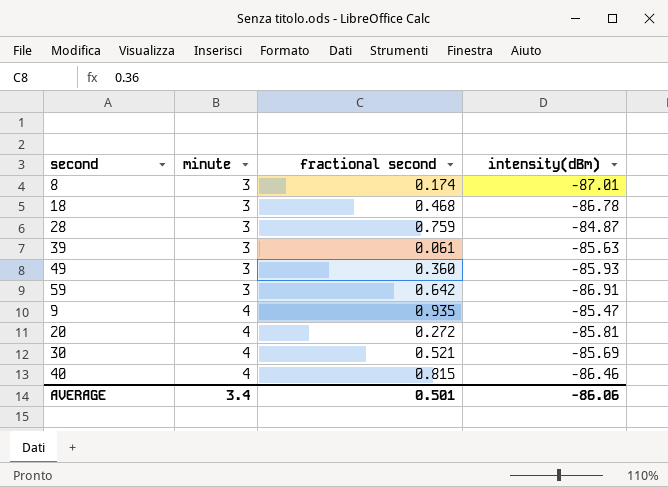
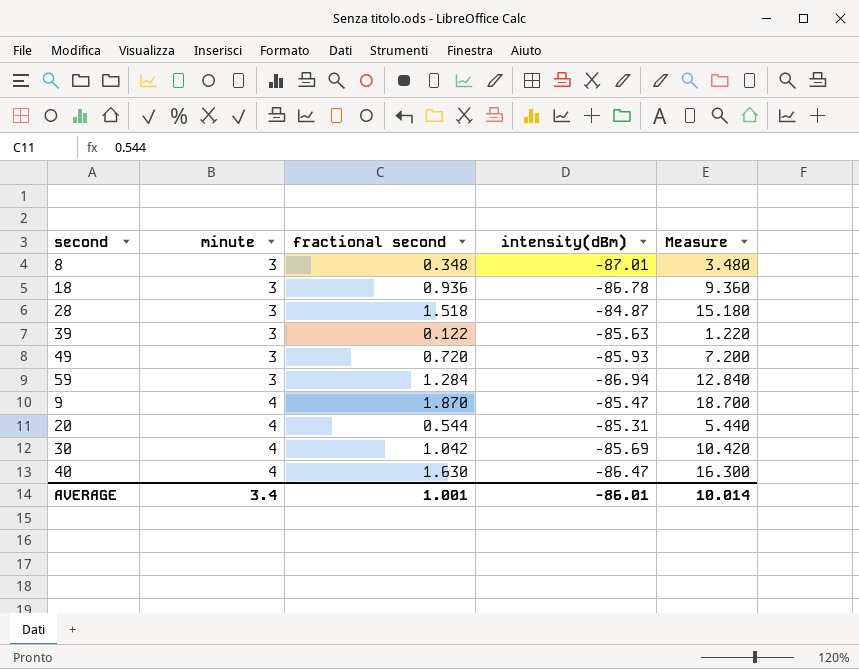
column Measure | formula: none -> [fractional second] * 10
8 | fractional second: 0.174 -> 0.348
18 | fractional second: 0.468 -> 0.936
28 | fractional second: 0.759 -> 1.518
39 | fractional second: 0.061 -> 0.122
49 | fractional second: 0.360 -> 0.720
59 | fractional second: 0.642 -> 1.284
59 | intensity(dBm): -86.91 -> -86.94
9 | fractional second: 0.935 -> 1.870
20 | fractional second: 0.272 -> 0.544
20 | intensity(dBm): -85.81 -> -85.31
30 | fractional second: 0.521 -> 1.042
40 | fractional second: 0.815 -> 1.630
40 | intensity(dBm): -86.46 -> -86.47
AVERAGE | fractional second: 0.501 -> 1.001
AVERAGE | intensity(dBm): -86.06 -> -86.01

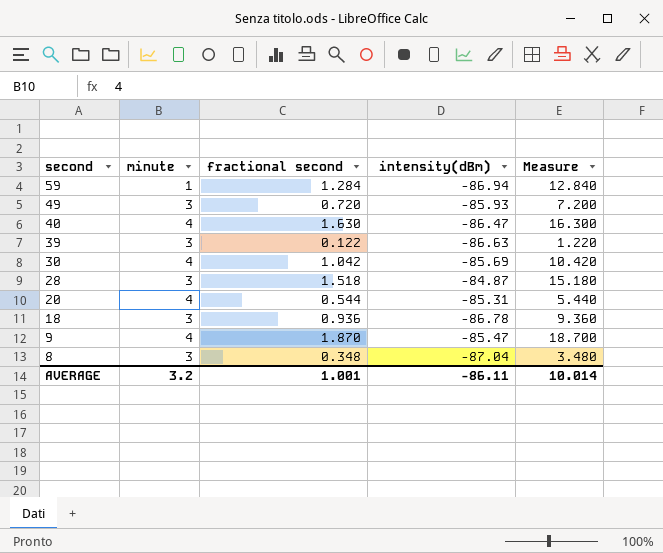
row order: minute ascending -> second descending
59 | minute: 3 -> 1
39 | intensity(dBm): -85.63 -> -86.63
8 | intensity(dBm): -87.01 -> -87.04
AVERAGE | minute: 3.4 -> 3.2
AVERAGE | intensity(dBm): -86.01 -> -86.11

